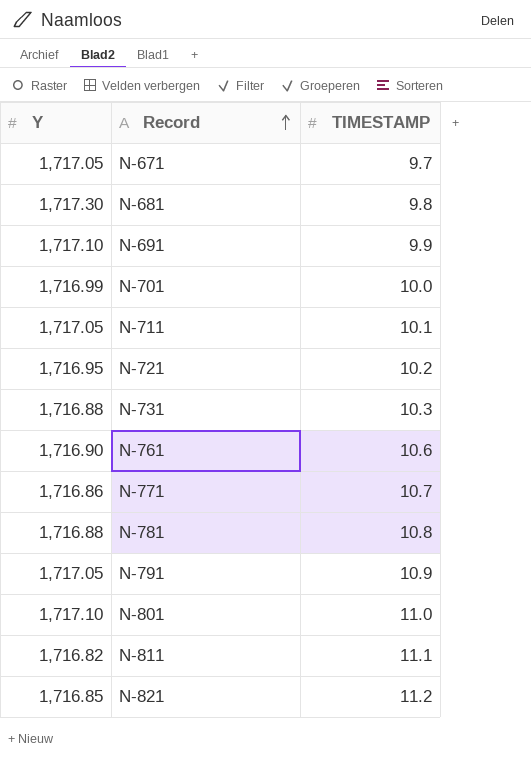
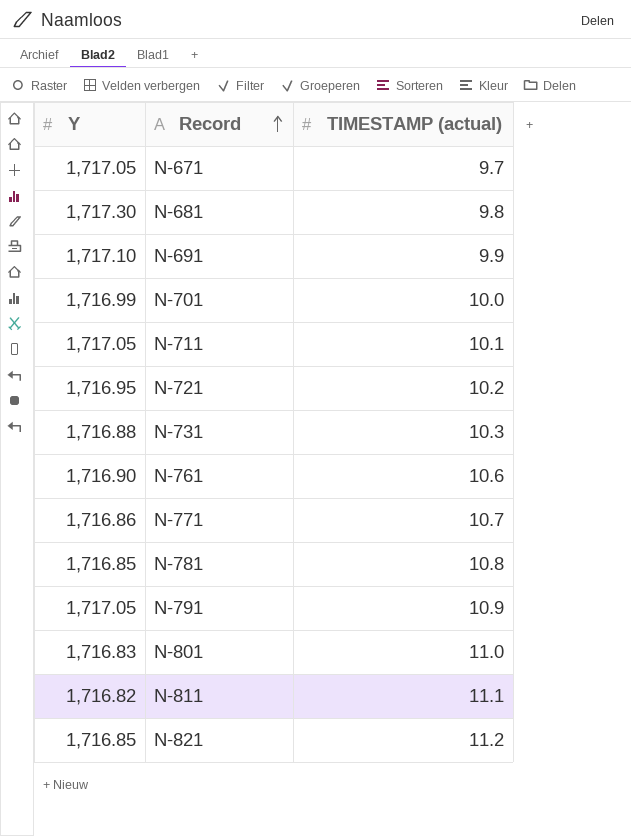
column name: TIMESTAMP -> TIMESTAMP (actual)
N-781 | Y: 1,716.88 -> 1,716.85
N-801 | Y: 1,717.10 -> 1,716.83

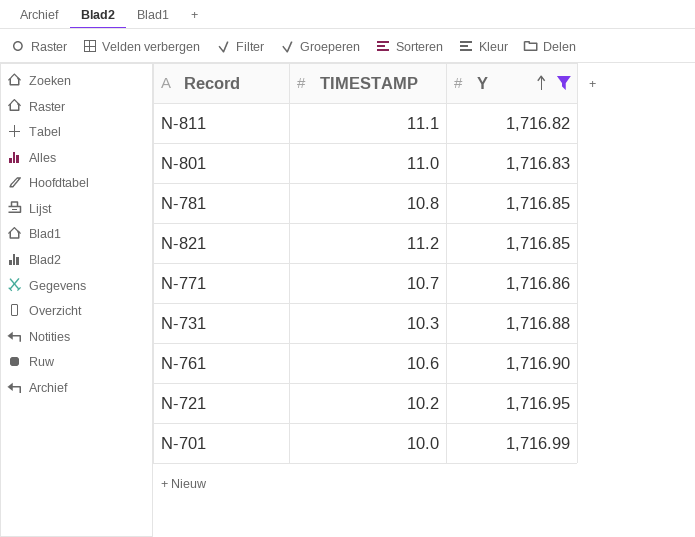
filter: none -> Y <= 1,716.99
row order: Record ascending -> Y ascending
column name: TIMESTAMP (actual) -> TIMESTAMP
column Y | position: 1 -> 3

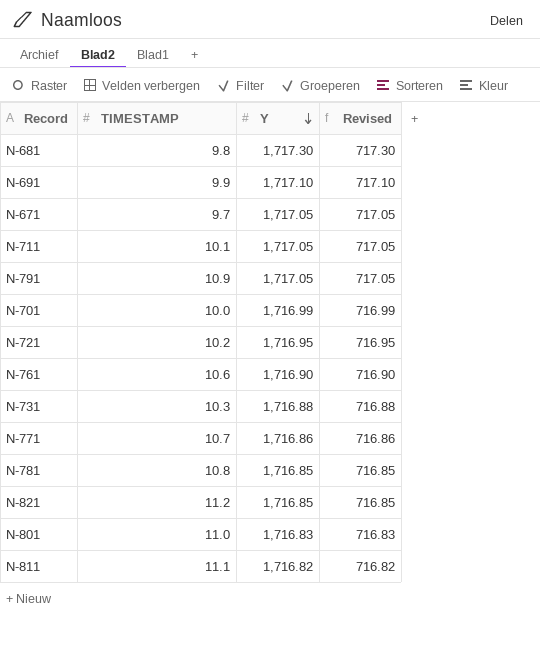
filter: Y <= 1,716.99 -> none
row order: Y ascending -> Y descending
column Revised | formula: none -> [Y] - 1000

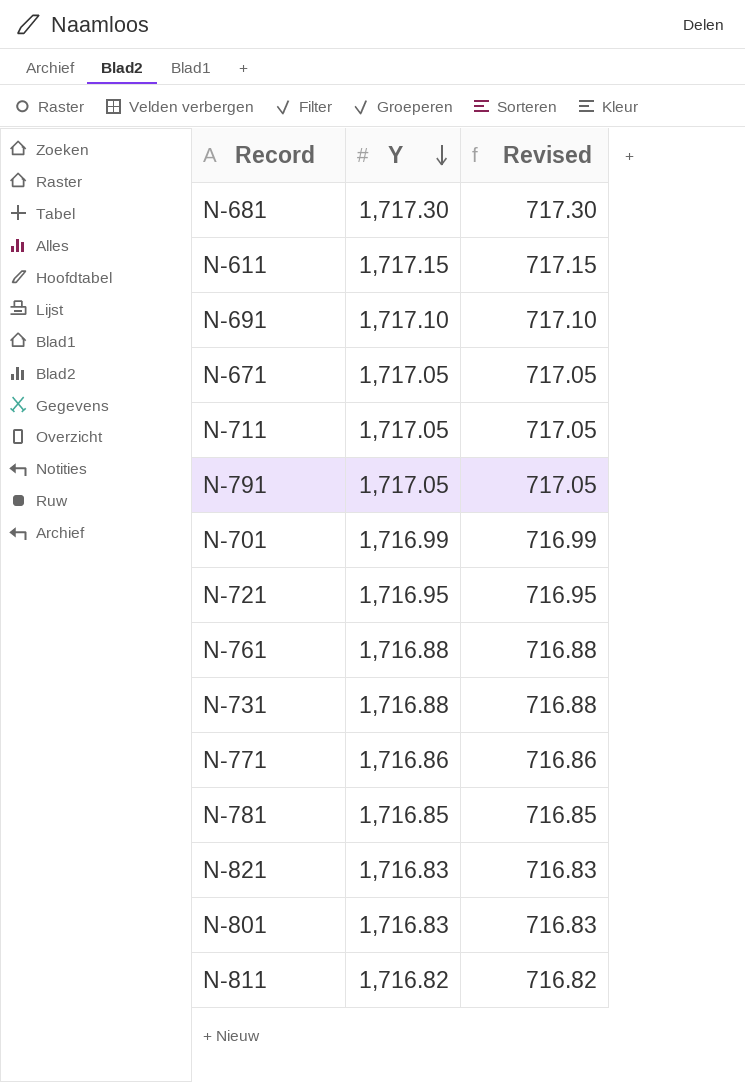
column TIMESTAMP | position: 2 -> none
row N-611: none -> 1,717.15 | 717.15
N-761 | Y: 1,716.90 -> 1,716.88
N-761 | Revised: 716.90 -> 716.88
N-821 | Y: 1,716.85 -> 1,716.83
N-821 | Revised: 716.85 -> 716.83

